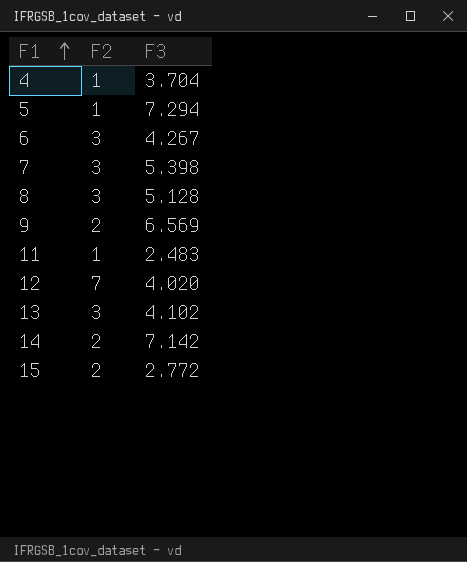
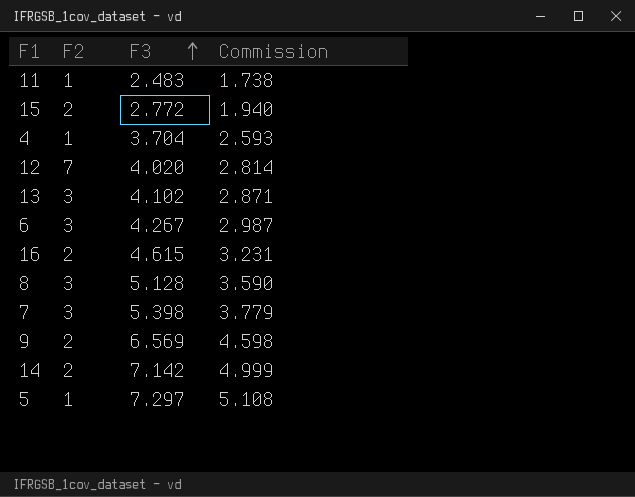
row order: F1 ascending -> F3 ascending
column Commission | formula: none -> [F3] * 0.7
row 16: none -> 2 | 4.615 | 3.231
5 | F3: 7.294 -> 7.297

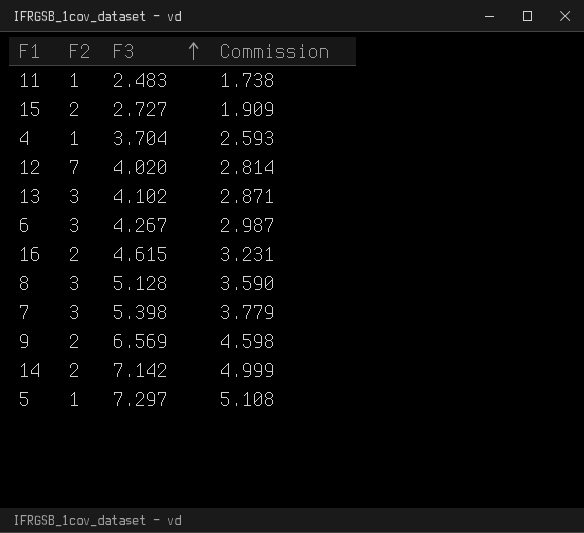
15 | F3: 2.772 -> 2.727
15 | Commission: 1.940 -> 1.909

